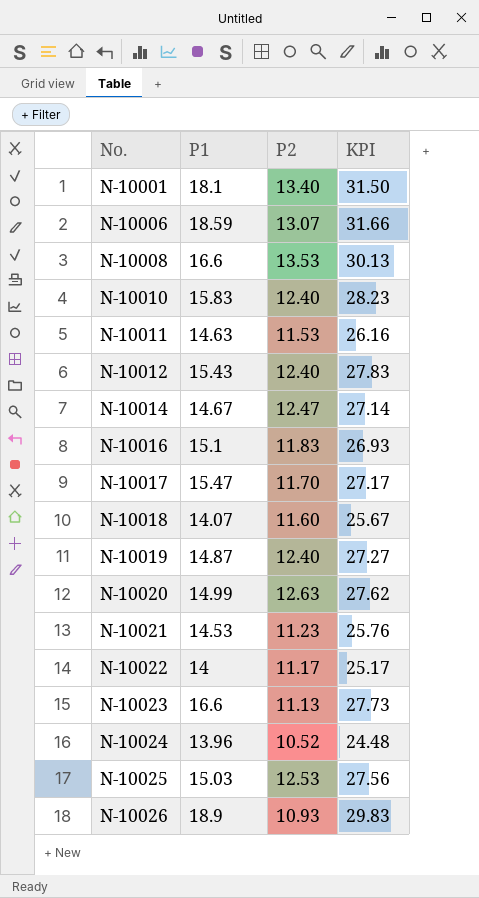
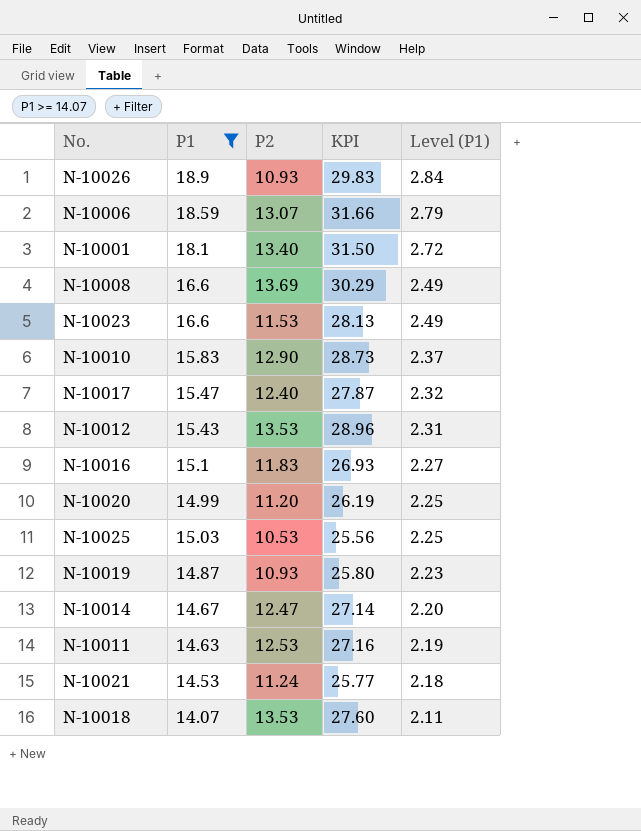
filter: none -> P1 >= 14.07
row order: No. ascending -> Level (P1) descending
column Level (P1) | formula: none -> [P1] * 0.15
N-10008 | P2: 13.53 -> 13.69
N-10008 | KPI: 30.13 -> 30.29
N-10023 | P2: 11.13 -> 11.53
N-10023 | KPI: 27.73 -> 28.13
N-10010 | P2: 12.40 -> 12.90
N-10010 | KPI: 28.23 -> 28.73
N-10017 | P2: 11.70 -> 12.40
N-10017 | KPI: 27.17 -> 27.87
N-10012 | P2: 12.40 -> 13.53
N-10012 | KPI: 27.83 -> 28.96
N-10020 | P2: 12.63 -> 11.20
N-10020 | KPI: 27.62 -> 26.19
N-10025 | P2: 12.53 -> 10.53
N-10025 | KPI: 27.56 -> 25.56
N-10019 | P2: 12.40 -> 10.93
N-10019 | KPI: 27.27 -> 25.80
N-10011 | P2: 11.53 -> 12.53
N-10011 | KPI: 26.16 -> 27.16
N-10021 | P2: 11.23 -> 11.24
N-10021 | KPI: 25.76 -> 25.77
N-10018 | P2: 11.60 -> 13.53
N-10018 | KPI: 25.67 -> 27.60

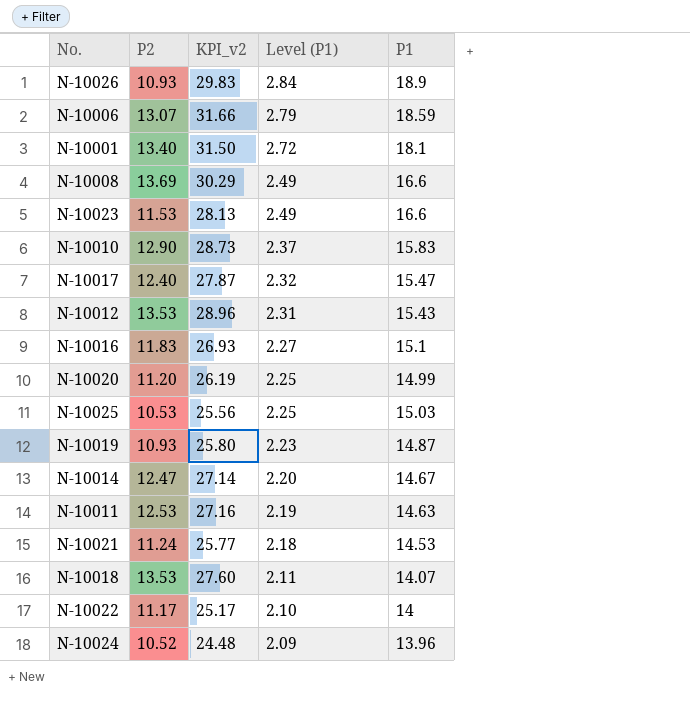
filter: P1 >= 14.07 -> none
column name: KPI -> KPI_v2
column P1 | position: 2 -> 5

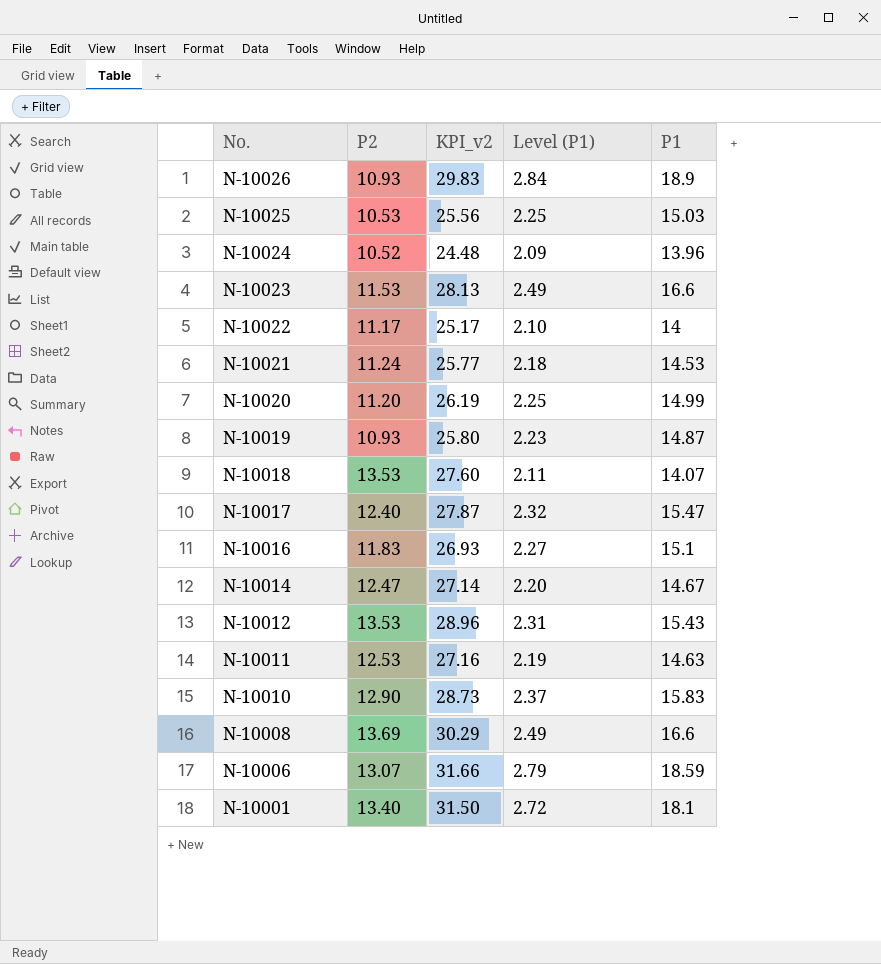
row order: Level (P1) descending -> No. descending

